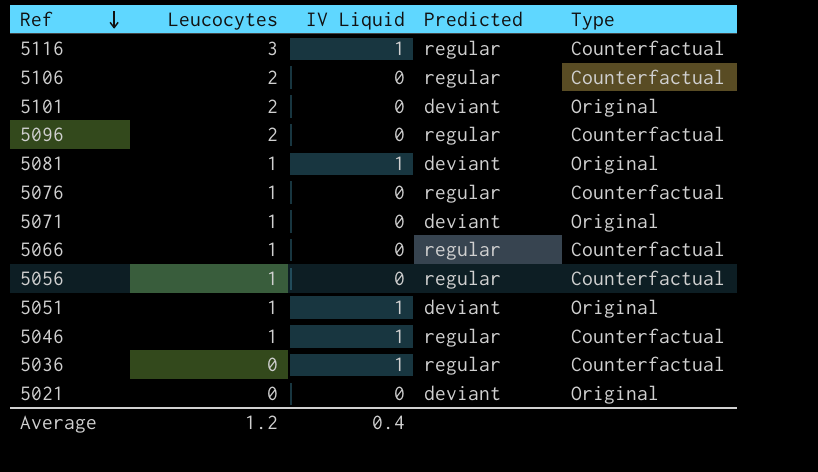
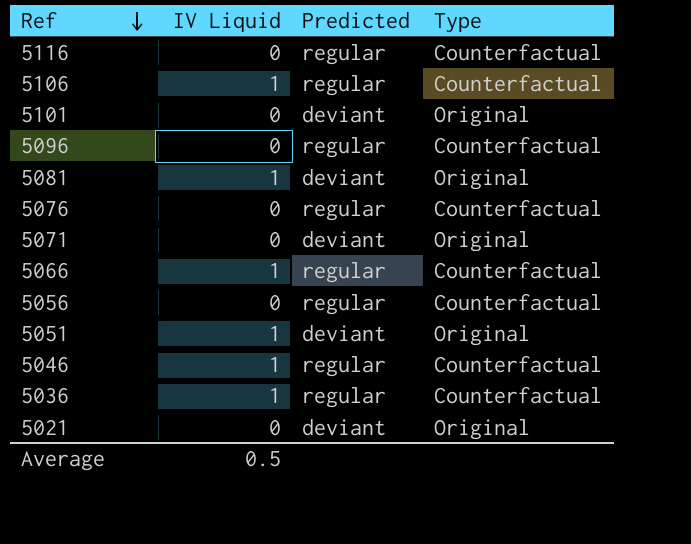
column Leucocytes | position: 2 -> none
5116 | IV Liquid: 1 -> 0
5106 | IV Liquid: 0 -> 1
5066 | IV Liquid: 0 -> 1
Average | IV Liquid: 0.4 -> 0.5

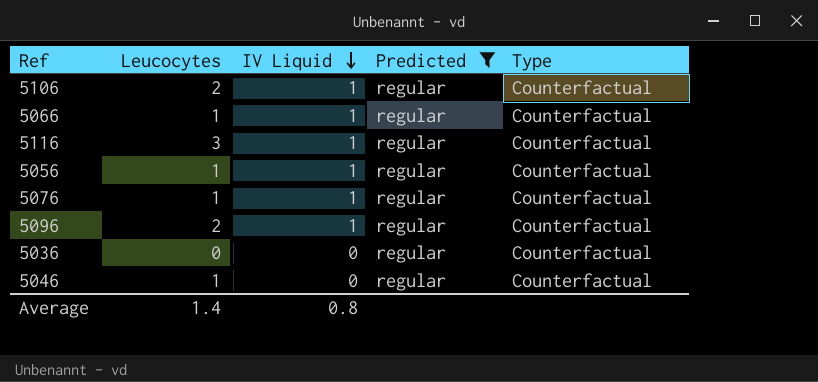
filter: none -> Predicted = regular
row order: Ref descending -> IV Liquid descending
column Leucocytes | position: none -> 2
5116 | IV Liquid: 0 -> 1
5056 | IV Liquid: 0 -> 1
5076 | IV Liquid: 0 -> 1
5096 | IV Liquid: 0 -> 1
5036 | IV Liquid: 1 -> 0
5046 | IV Liquid: 1 -> 0
Average | IV Liquid: 0.5 -> 0.8

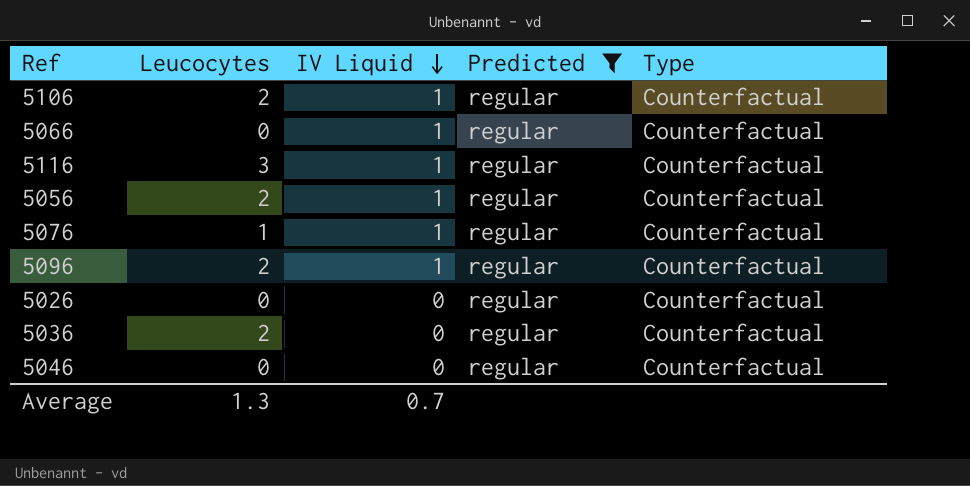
5066 | Leucocytes: 1 -> 0
5056 | Leucocytes: 1 -> 2
row 5026: none -> 0 | 0 | regular | Counterfactual
5036 | Leucocytes: 0 -> 2
5046 | Leucocytes: 1 -> 0
Average | Leucocytes: 1.4 -> 1.3
Average | IV Liquid: 0.8 -> 0.7

